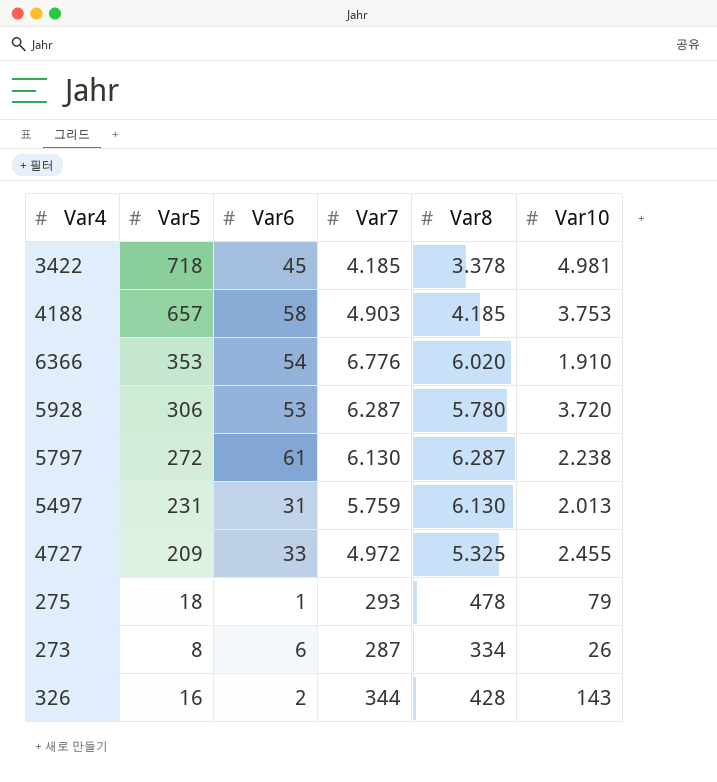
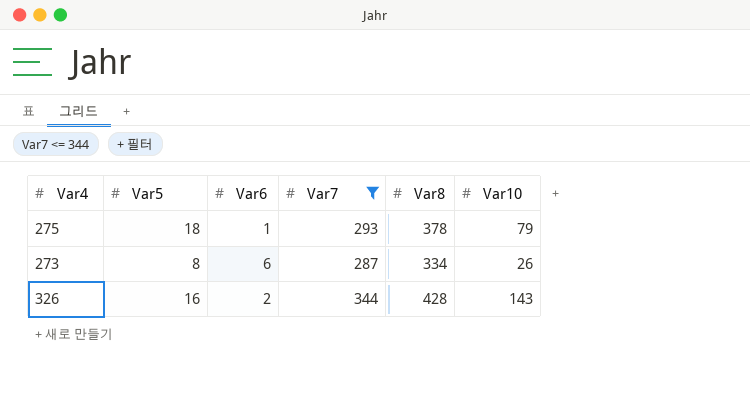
filter: none -> Var7 <= 344
275 | Var8: 478 -> 378

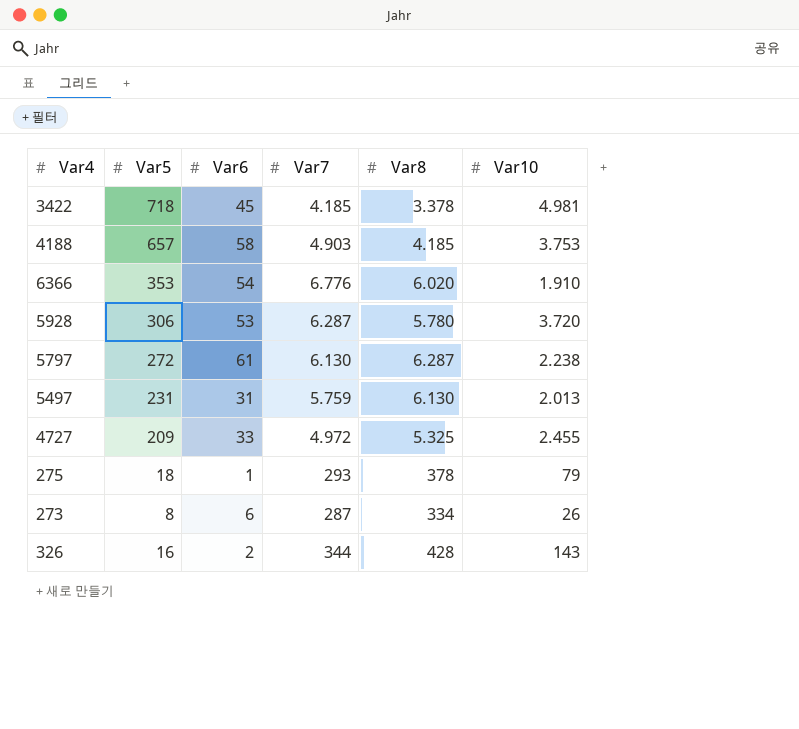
filter: Var7 <= 344 -> none

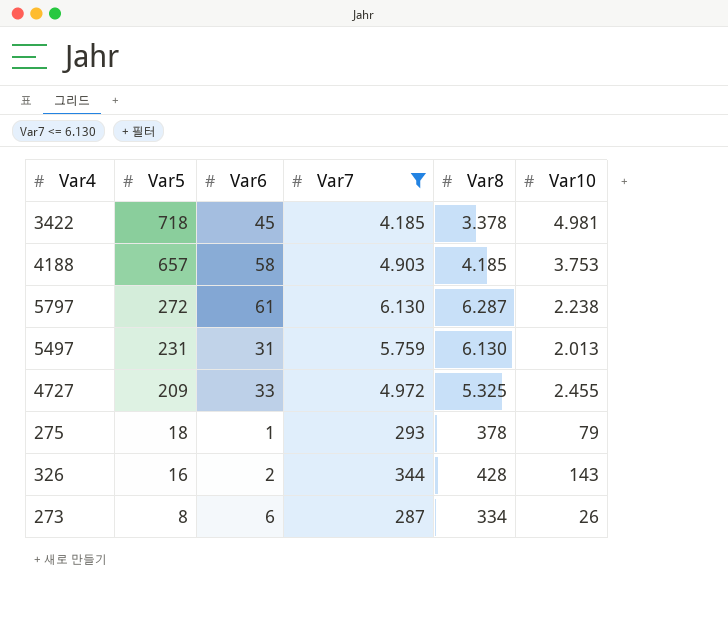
filter: none -> Var7 <= 6.130
row order: none -> Var5 descending

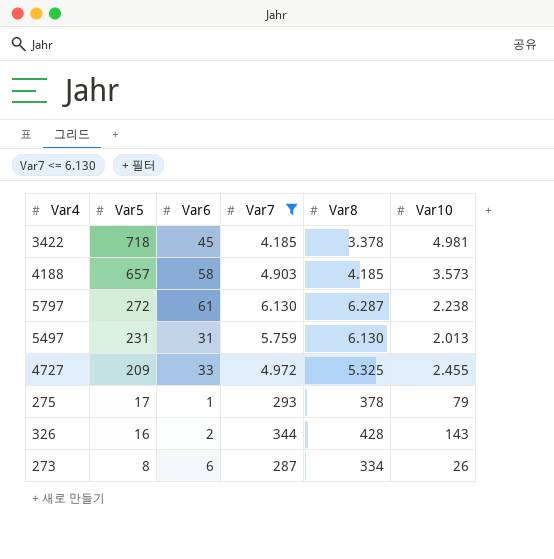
4188 | Var10: 3.753 -> 3.573
275 | Var5: 18 -> 17

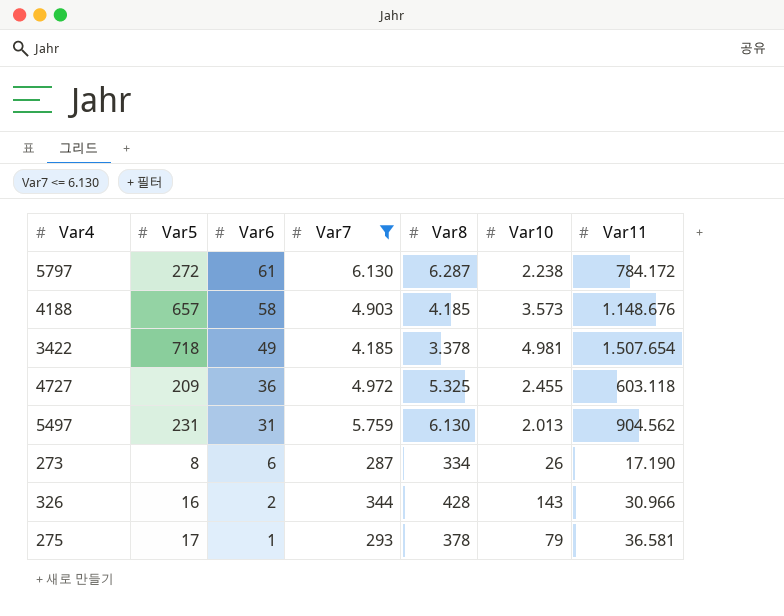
row order: Var5 descending -> Var6 descending
column Var11 | position: none -> 7
3422 | Var6: 45 -> 49
4727 | Var6: 33 -> 36

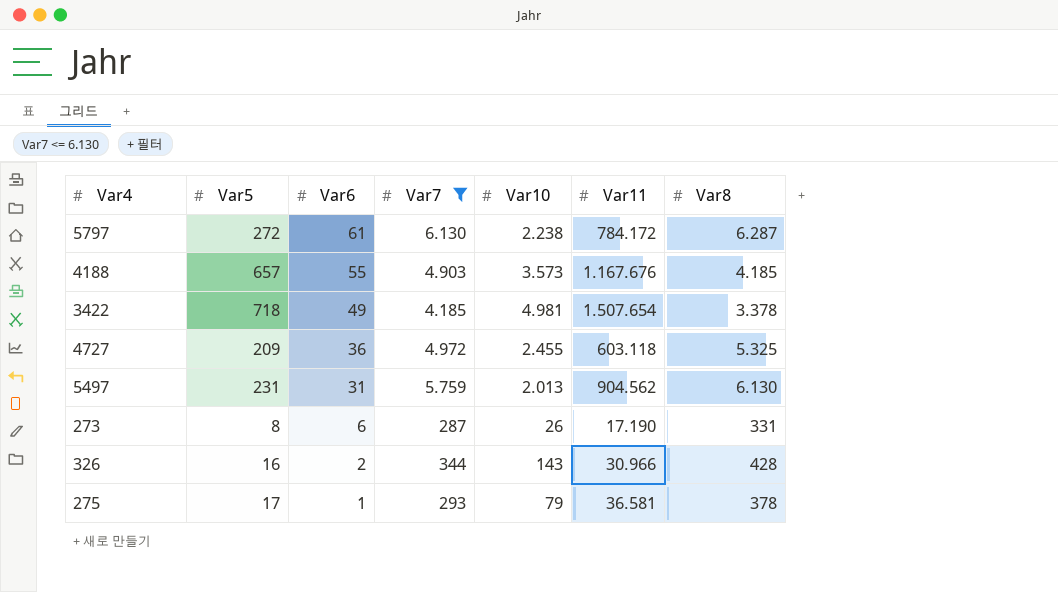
column Var8 | position: 5 -> 7
4188 | Var6: 58 -> 55
4188 | Var11: 1.148.676 -> 1.167.676
273 | Var8: 334 -> 331

